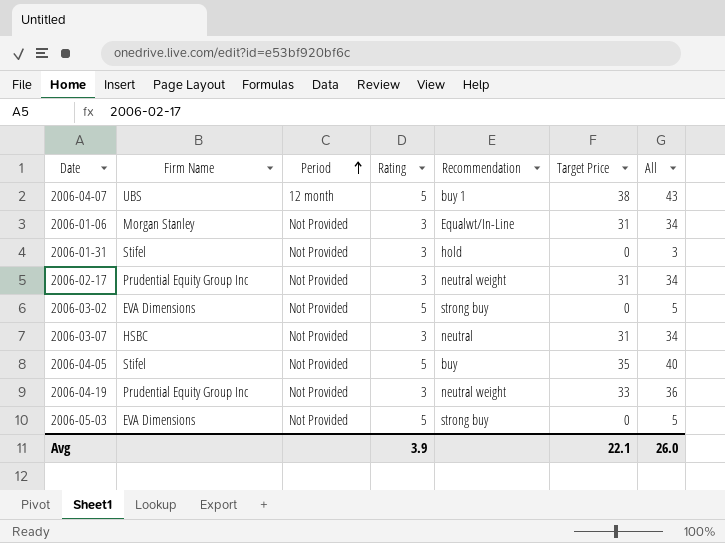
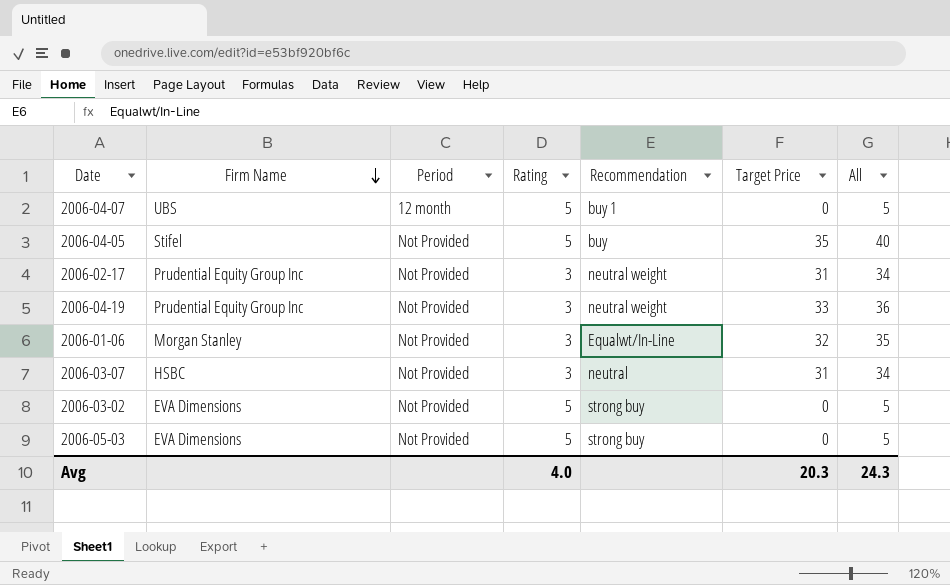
row order: Period ascending -> Firm Name descending
row 2006-01-31: Stifel | Not Provided | 3 | hold | 0 | 3 -> none
2006-04-07 | Target Price: 38 -> 0
2006-04-07 | All: 43 -> 5
2006-01-06 | Target Price: 31 -> 32
2006-01-06 | All: 34 -> 35
Avg | Rating: 3.9 -> 4.0
Avg | Target Price: 22.1 -> 20.3
Avg | All: 26.0 -> 24.3

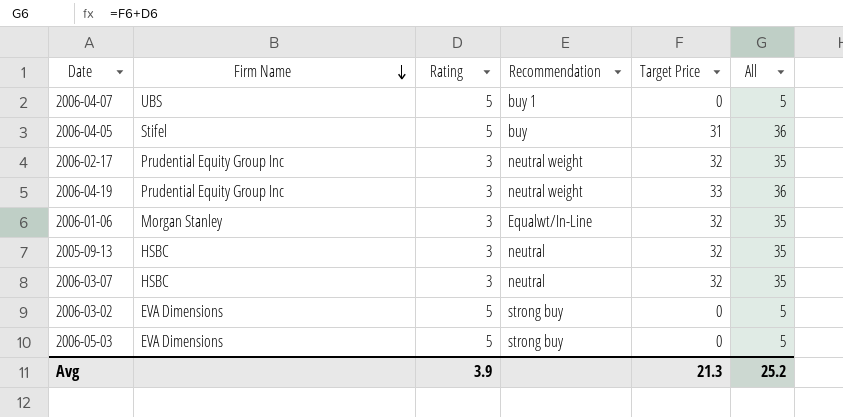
column Period | position: 3 -> none
2006-04-05 | Target Price: 35 -> 31
2006-04-05 | All: 40 -> 36
2006-02-17 | Target Price: 31 -> 32
2006-02-17 | All: 34 -> 35
row 2005-09-13: none -> HSBC | 3 | neutral | 32 | 35
2006-03-07 | Target Price: 31 -> 32
2006-03-07 | All: 34 -> 35
Avg | Rating: 4.0 -> 3.9
Avg | Target Price: 20.3 -> 21.3
Avg | All: 24.3 -> 25.2

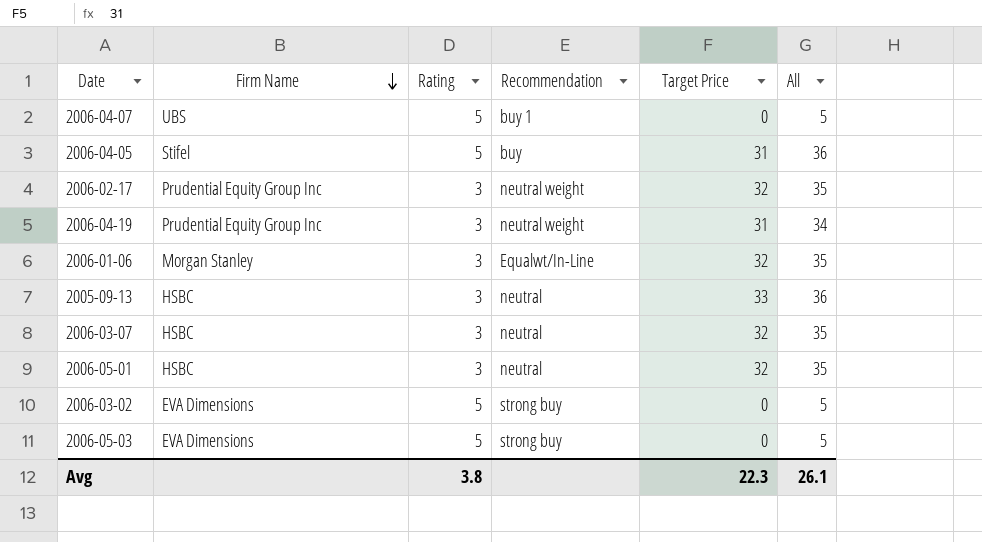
2006-04-19 | Target Price: 33 -> 31
2006-04-19 | All: 36 -> 34
2005-09-13 | Target Price: 32 -> 33
2005-09-13 | All: 35 -> 36
row 2006-05-01: none -> HSBC | 3 | neutral | 32 | 35
Avg | Rating: 3.9 -> 3.8
Avg | Target Price: 21.3 -> 22.3
Avg | All: 25.2 -> 26.1

